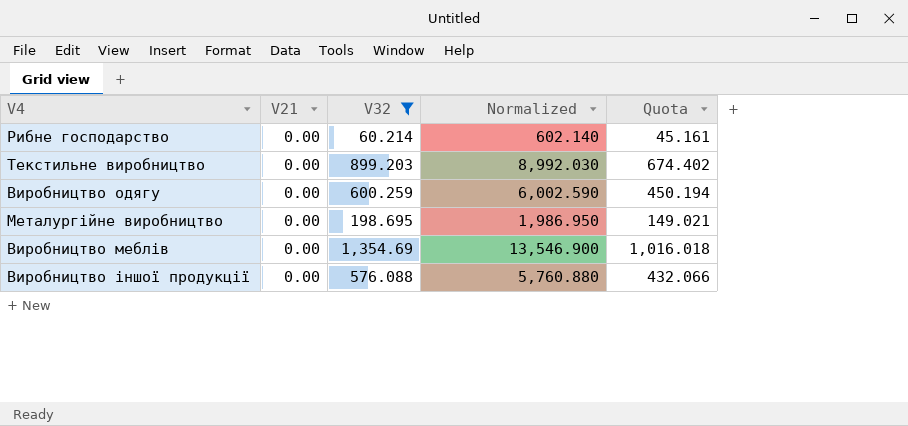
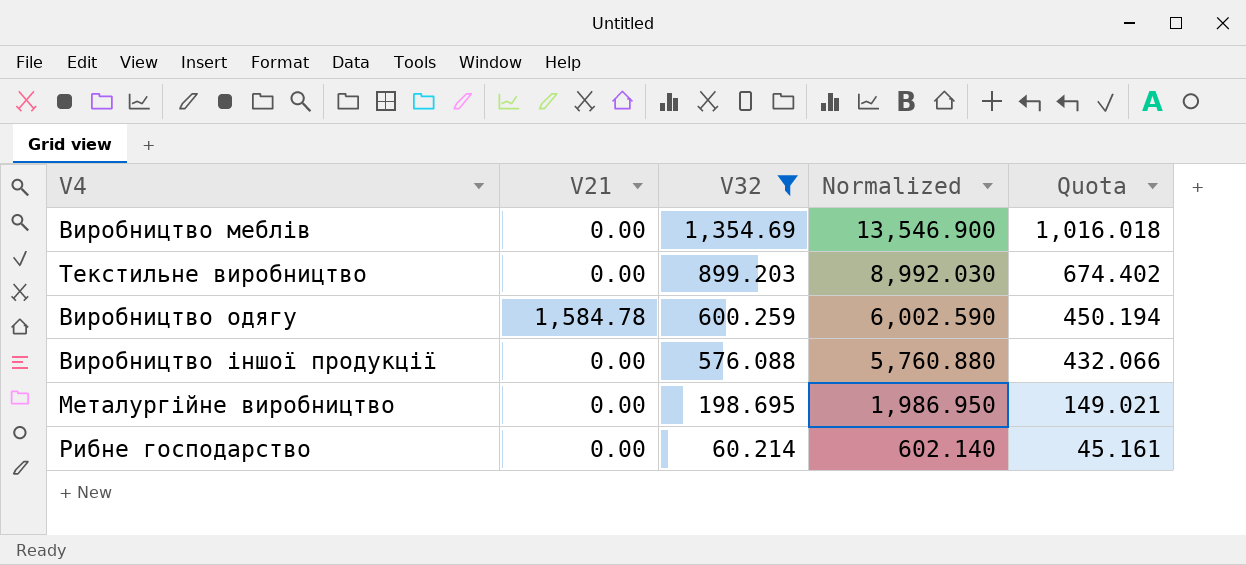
row order: none -> V32 descending
Виробництво одягу | V21: 0.00 -> 1,584.78

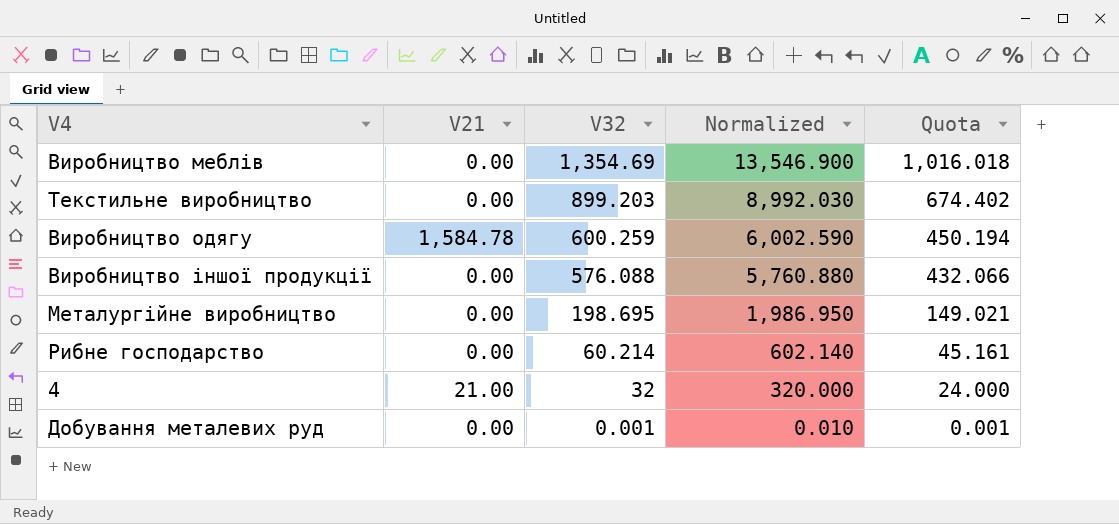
filter: V32 >= 60.214 -> none

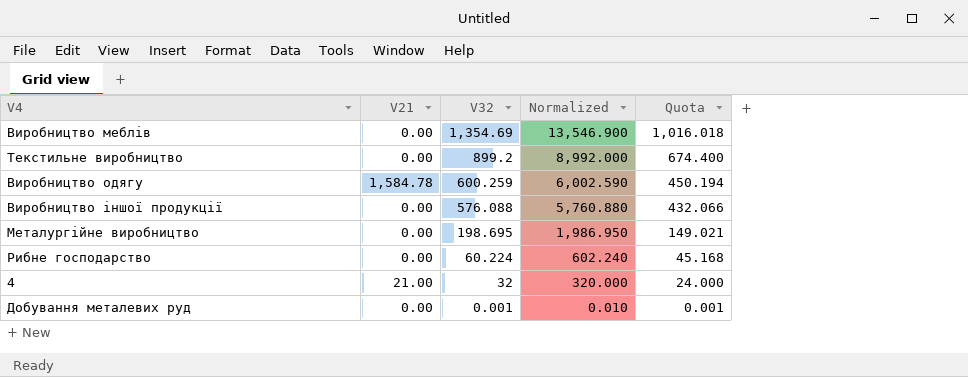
Текстильне виробництво | V32: 899.203 -> 899.2
Текстильне виробництво | Normalized: 8,992.030 -> 8,992.000
Текстильне виробництво | Quota: 674.402 -> 674.400
Рибне господарство | V32: 60.214 -> 60.224
Рибне господарство | Normalized: 602.140 -> 602.240
Рибне господарство | Quota: 45.161 -> 45.168

